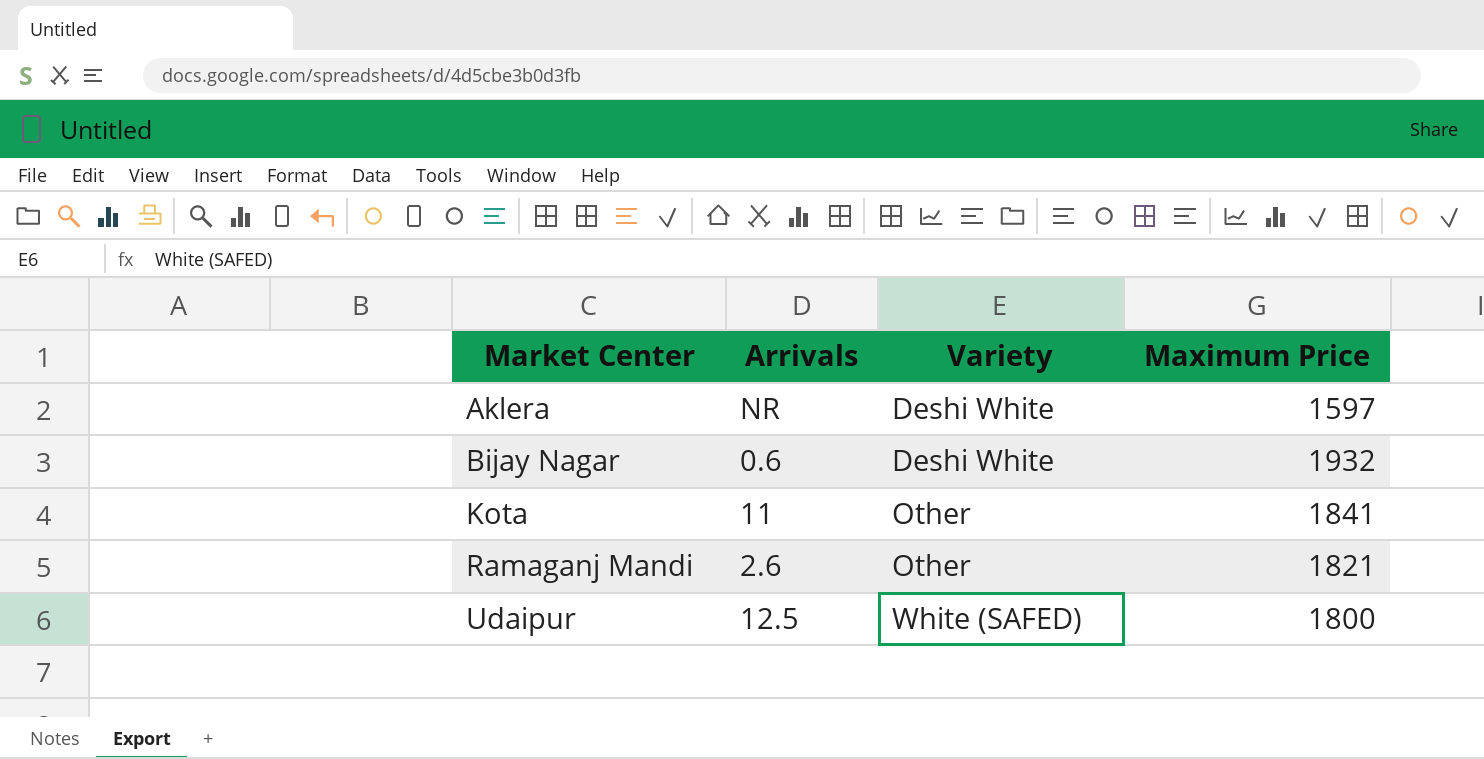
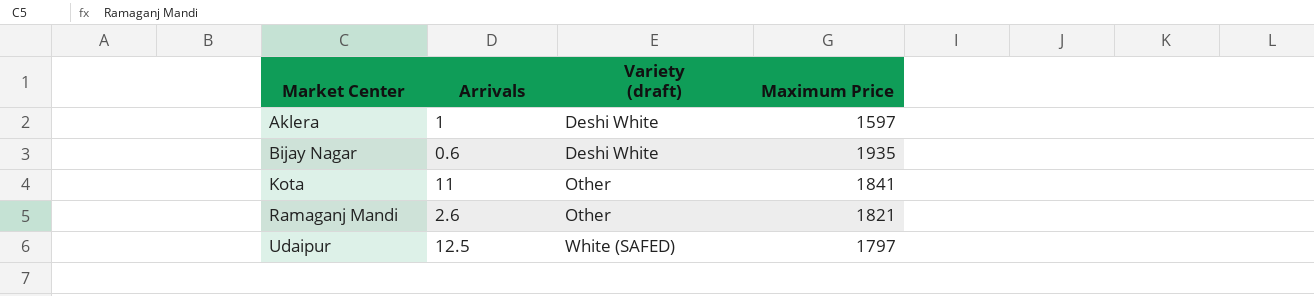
column name: Variety -> Variety (draft)
Aklera | Arrivals: NR -> 1
Bijay Nagar | Maximum Price: 1932 -> 1935
Udaipur | Maximum Price: 1800 -> 1797

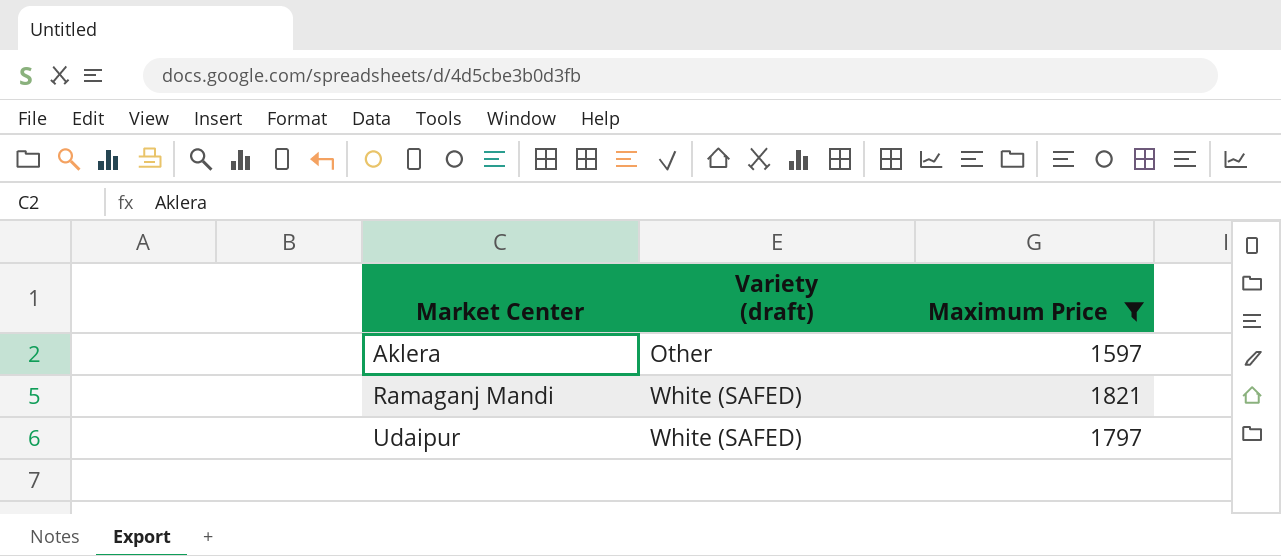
filter: none -> Maximum Price <= 1821
column Arrivals | position: 2 -> none
Aklera | Variety (draft): Deshi White -> Other
Ramaganj Mandi | Variety (draft): Other -> White (SAFED)

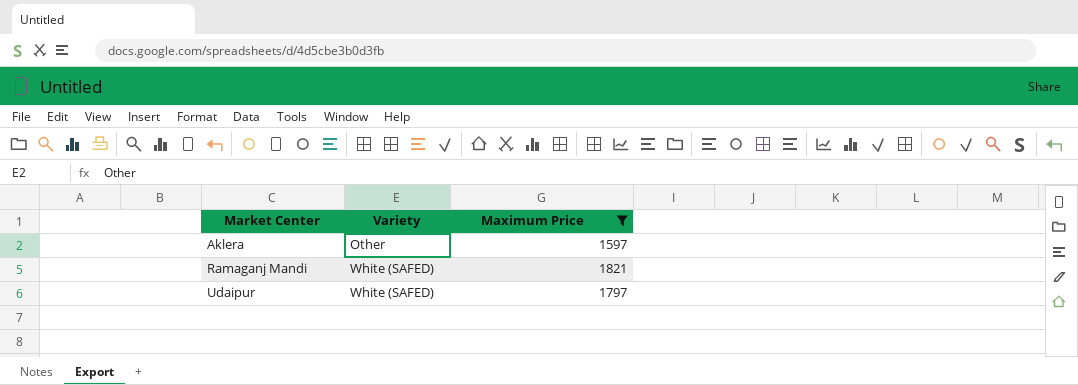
column name: Variety (draft) -> Variety

